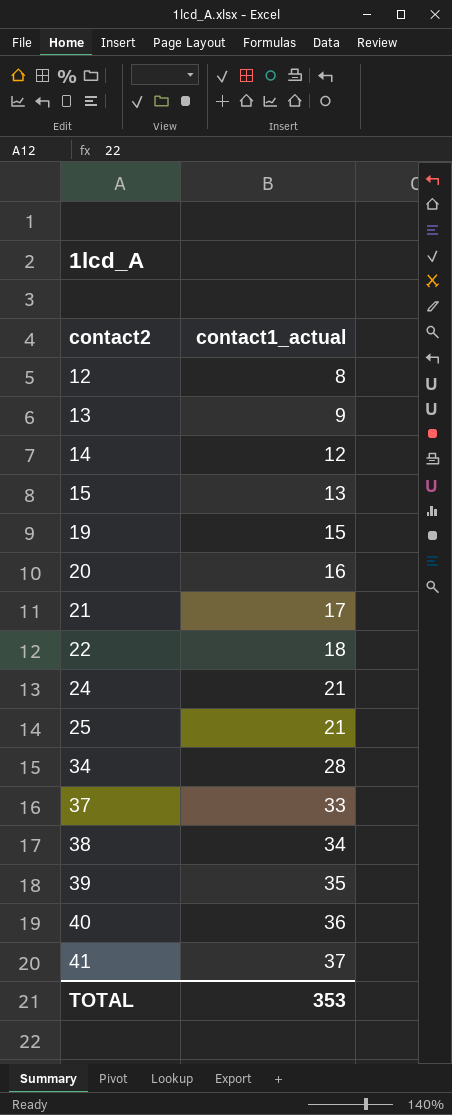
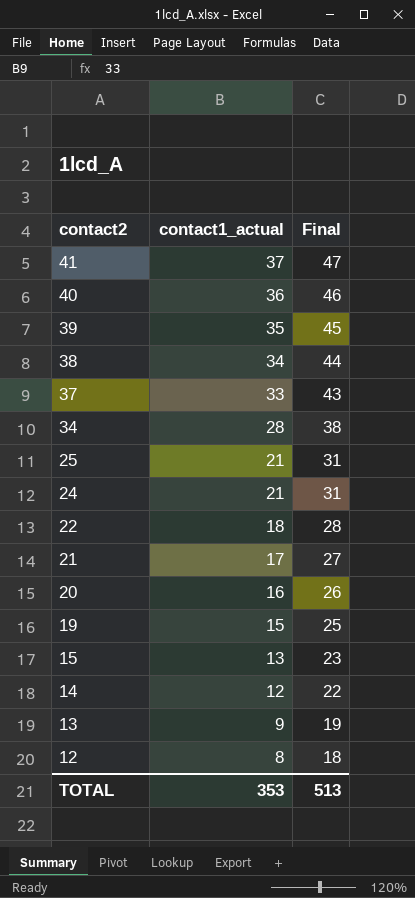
row order: contact2 ascending -> contact2 descending
column Final | formula: none -> [contact1_actual] + 10

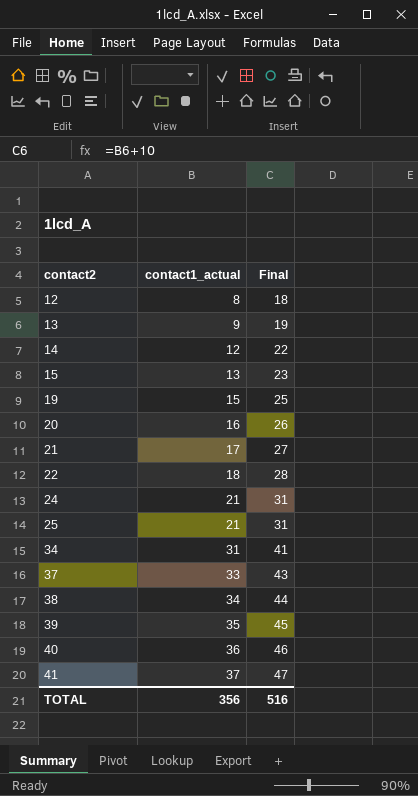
row order: contact2 descending -> contact2 ascending
34 | contact1_actual: 28 -> 31
34 | Final: 38 -> 41
TOTAL | contact1_actual: 353 -> 356
TOTAL | Final: 513 -> 516

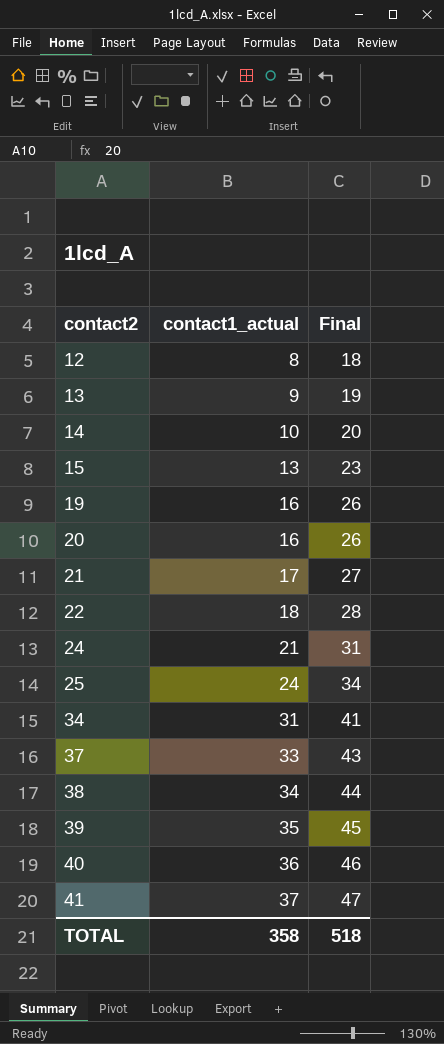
14 | contact1_actual: 12 -> 10
14 | Final: 22 -> 20
19 | contact1_actual: 15 -> 16
19 | Final: 25 -> 26
25 | contact1_actual: 21 -> 24
25 | Final: 31 -> 34
TOTAL | contact1_actual: 356 -> 358
TOTAL | Final: 516 -> 518

